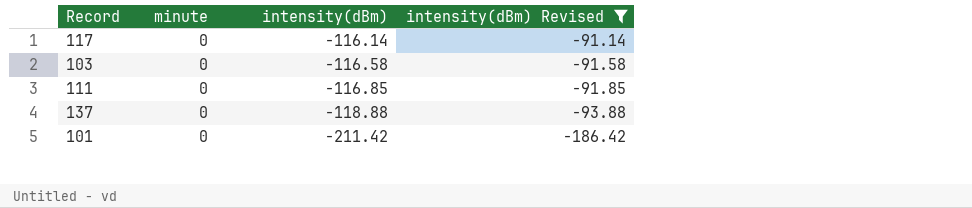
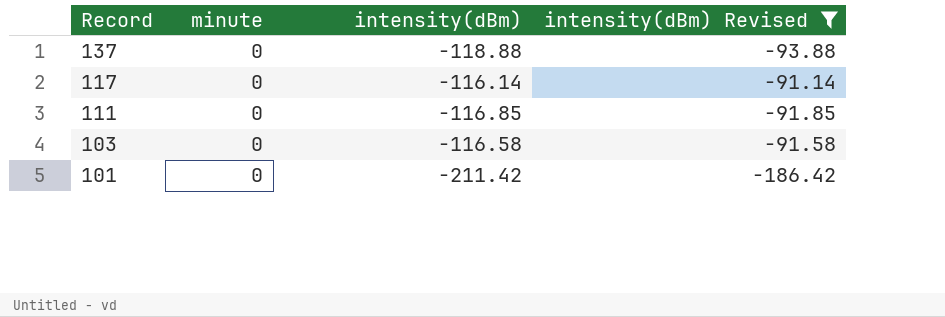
row order: intensity(dBm) descending -> Record descending

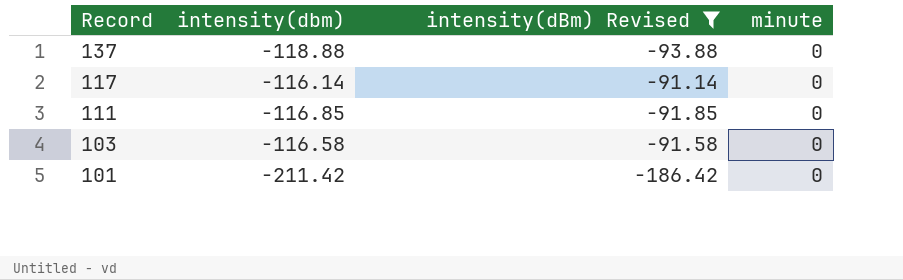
column name: intensity(dBm) -> intensity(dbm)
column minute | position: 2 -> 4

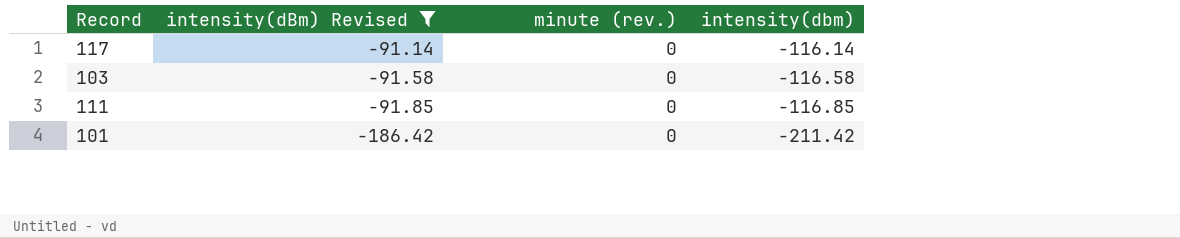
row order: Record descending -> intensity(dBm) Revised descending
column name: minute -> minute (rev.)
column intensity(dbm) | position: 2 -> 4
row 137: -118.88 | -93.88 | 0 -> none

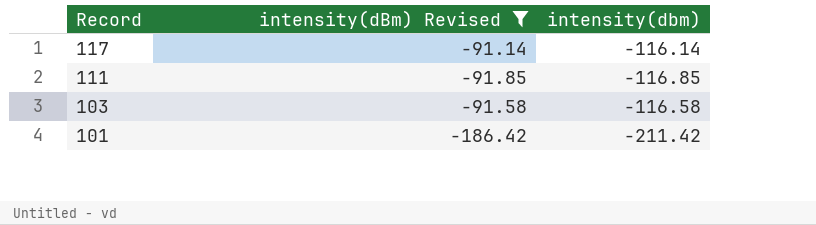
row order: intensity(dBm) Revised descending -> Record descending
column minute (rev.) | position: 3 -> none

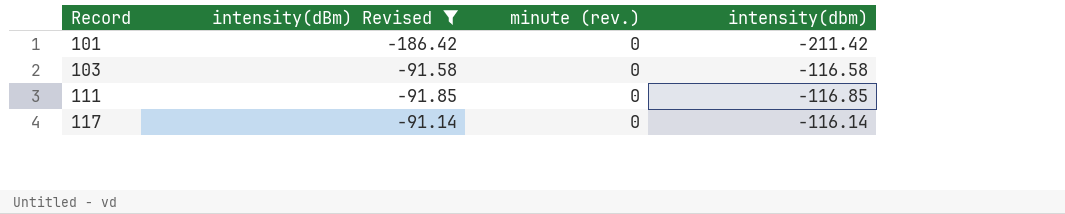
row order: Record descending -> Record ascending
column minute (rev.) | position: none -> 3

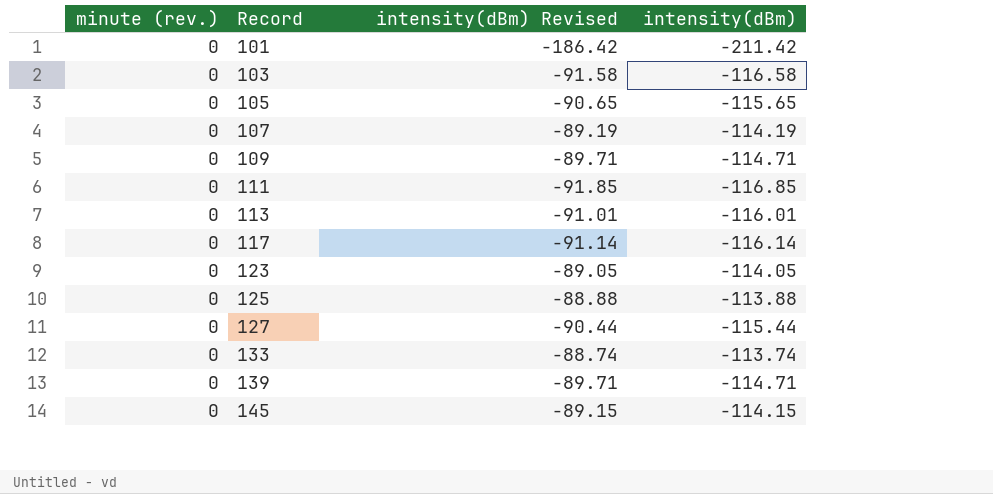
filter: intensity(dBm) Revised <= -91.14 -> none
column minute (rev.) | position: 3 -> 1
column name: intensity(dbm) -> intensity(dBm)

